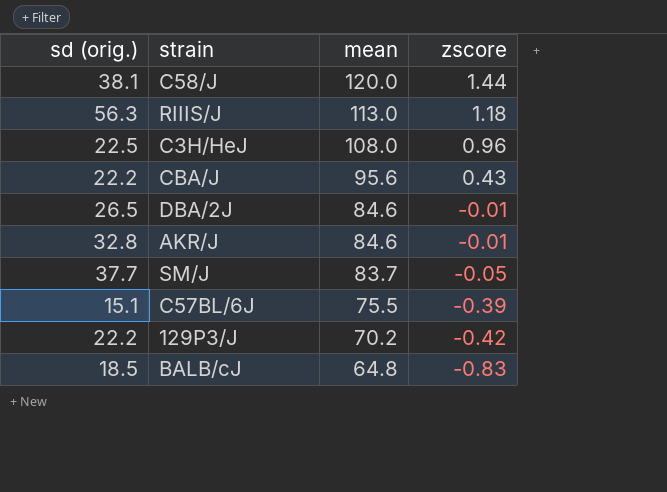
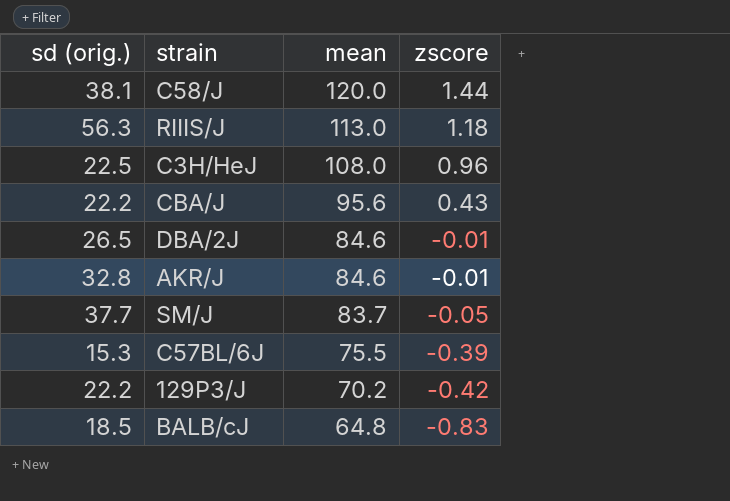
C57BL/6J | sd (orig.): 15.1 -> 15.3

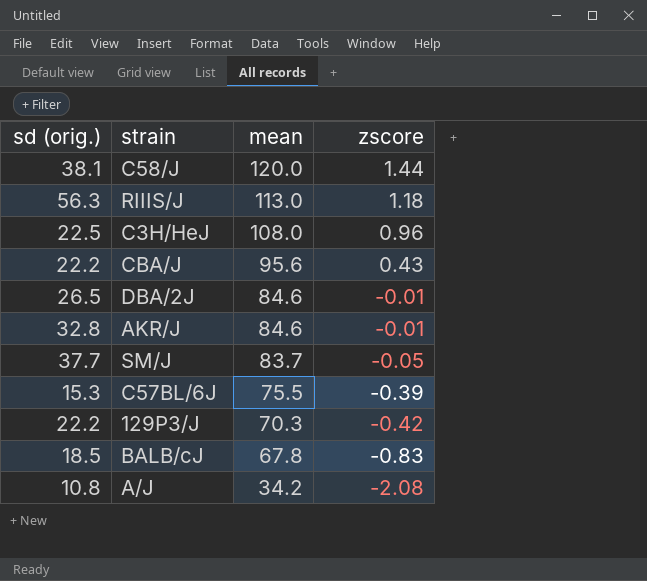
129P3/J | mean: 70.2 -> 70.3
BALB/cJ | mean: 64.8 -> 67.8
row A/J: none -> 10.8 | 34.2 | -2.08

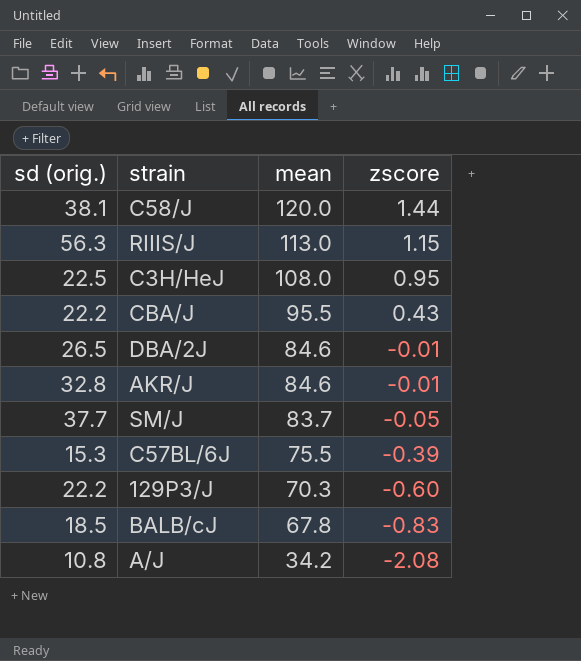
RIIIS/J | zscore: 1.18 -> 1.15
C3H/HeJ | zscore: 0.96 -> 0.95
CBA/J | mean: 95.6 -> 95.5
129P3/J | zscore: -0.42 -> -0.60

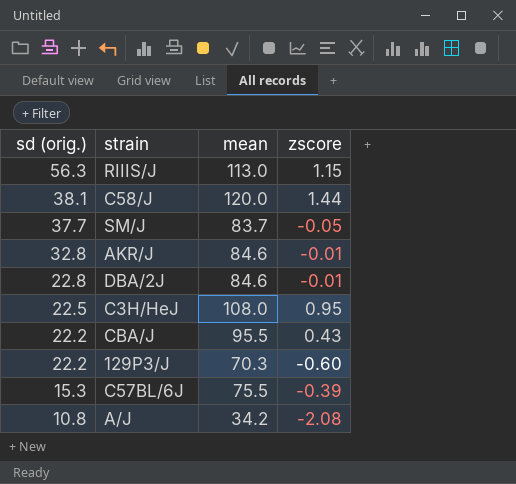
row order: mean descending -> sd (orig.) descending
row BALB/cJ: 18.5 | 67.8 | -0.83 -> none
DBA/2J | sd (orig.): 26.5 -> 22.8

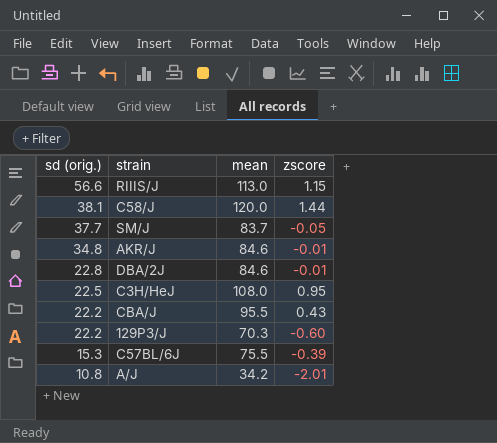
RIIIS/J | sd (orig.): 56.3 -> 56.6
AKR/J | sd (orig.): 32.8 -> 34.8
A/J | zscore: -2.08 -> -2.01

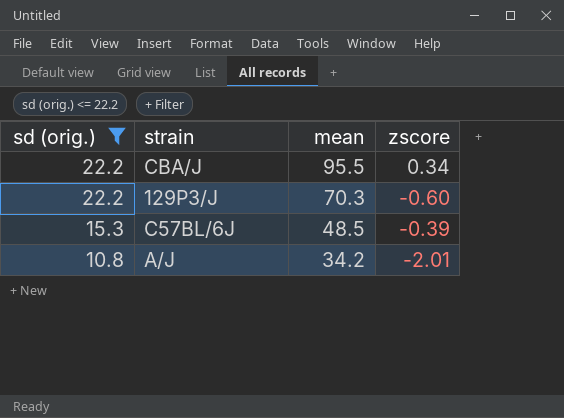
filter: none -> sd (orig.) <= 22.2
CBA/J | zscore: 0.43 -> 0.34
C57BL/6J | mean: 75.5 -> 48.5

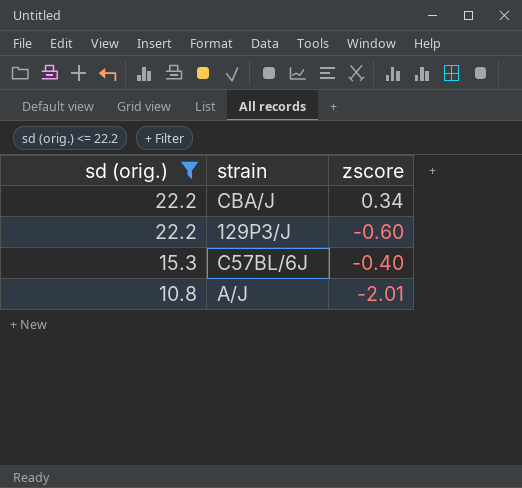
column mean | position: 3 -> none
C57BL/6J | zscore: -0.39 -> -0.40

